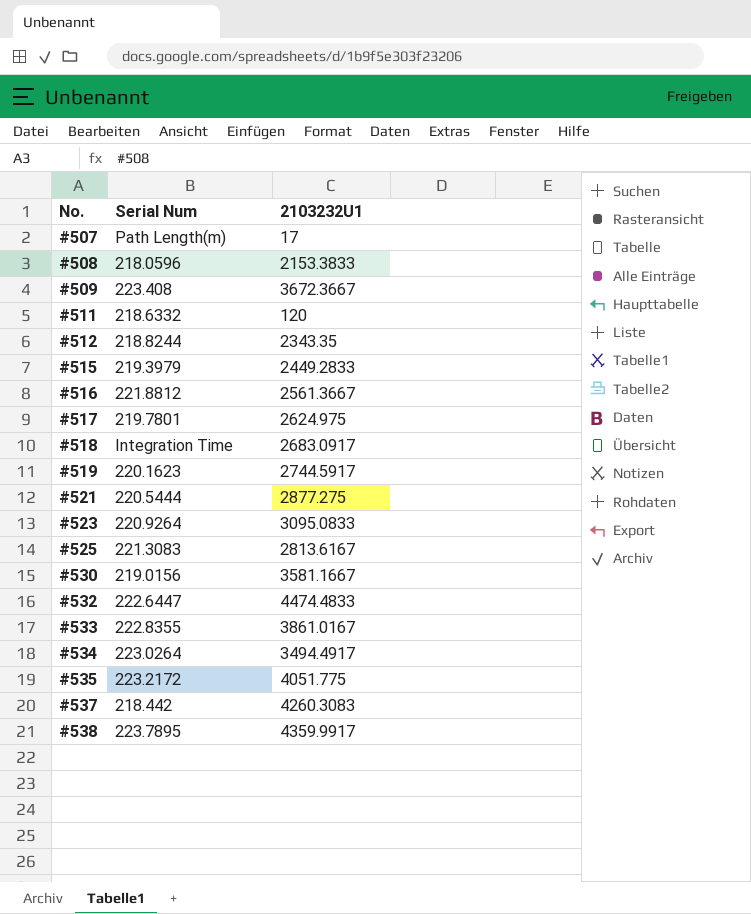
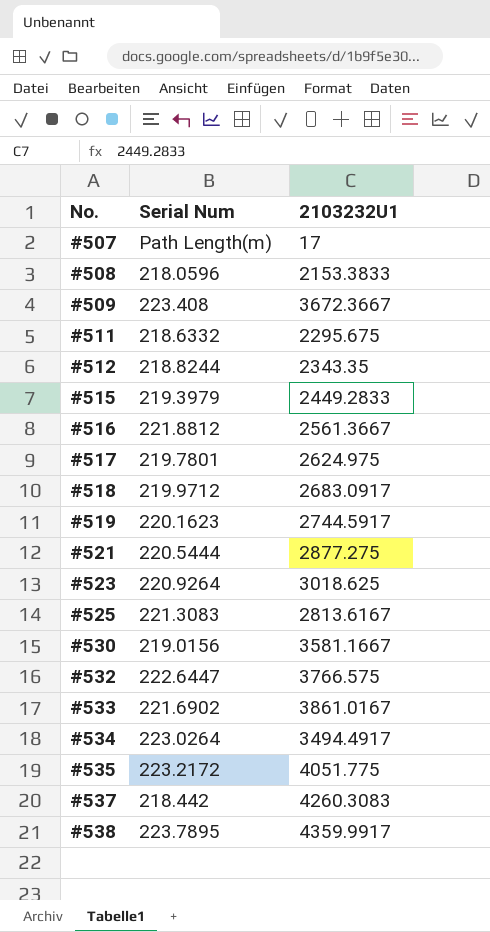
#511 | 2103232U1: 120 -> 2295.675
#518 | Serial Num: Integration Time -> 219.9712
#523 | 2103232U1: 3095.0833 -> 3018.625
#532 | 2103232U1: 4474.4833 -> 3766.575
#533 | Serial Num: 222.8355 -> 221.6902

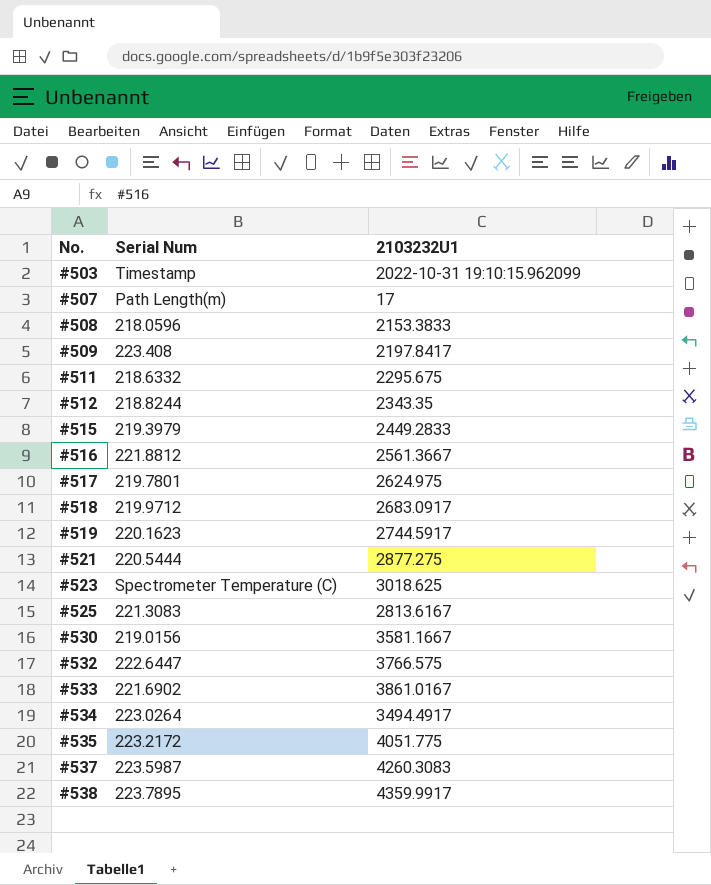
row #503: none -> Timestamp | 2022-10-31 19:10:15.962099
#509 | 2103232U1: 3672.3667 -> 2197.8417
#523 | Serial Num: 220.9264 -> Spectrometer Temperature (C)
#537 | Serial Num: 218.442 -> 223.5987

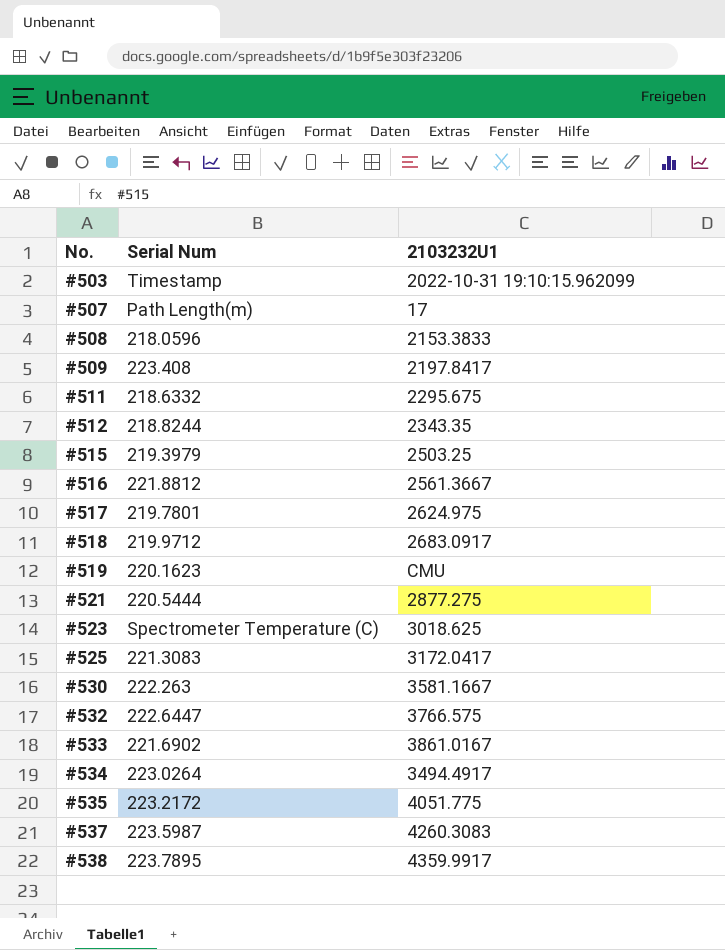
#515 | 2103232U1: 2449.2833 -> 2503.25
#519 | 2103232U1: 2744.5917 -> CMU
#525 | 2103232U1: 2813.6167 -> 3172.0417
#530 | Serial Num: 219.0156 -> 222.263

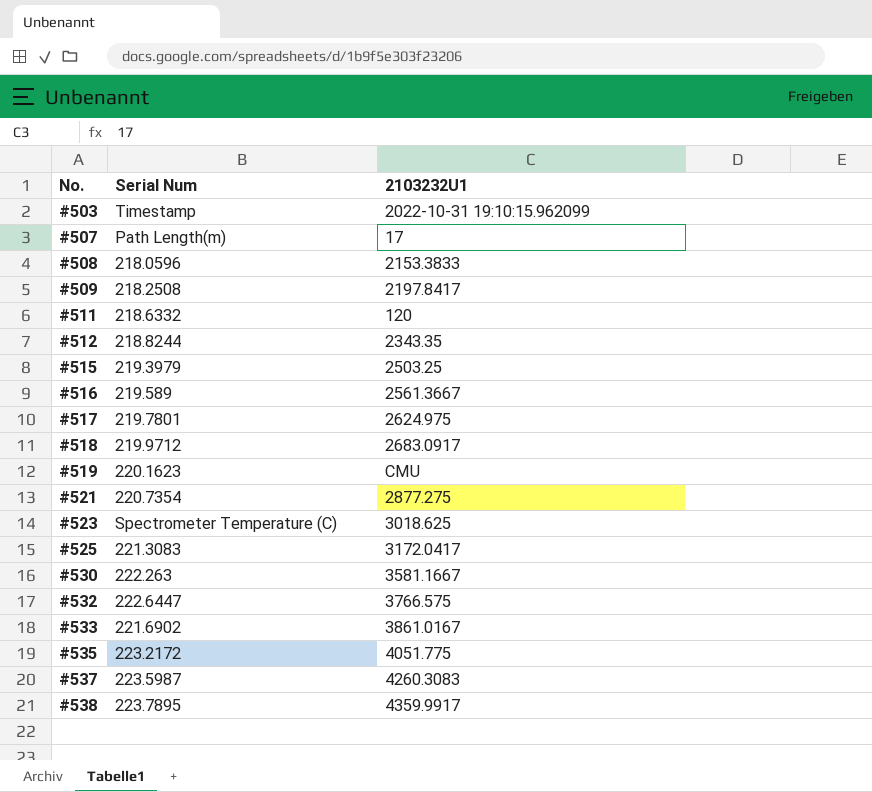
row #534: 223.0264 | 3494.4917 -> none
#509 | Serial Num: 223.408 -> 218.2508
#511 | 2103232U1: 2295.675 -> 120
#516 | Serial Num: 221.8812 -> 219.589
#521 | Serial Num: 220.5444 -> 220.7354

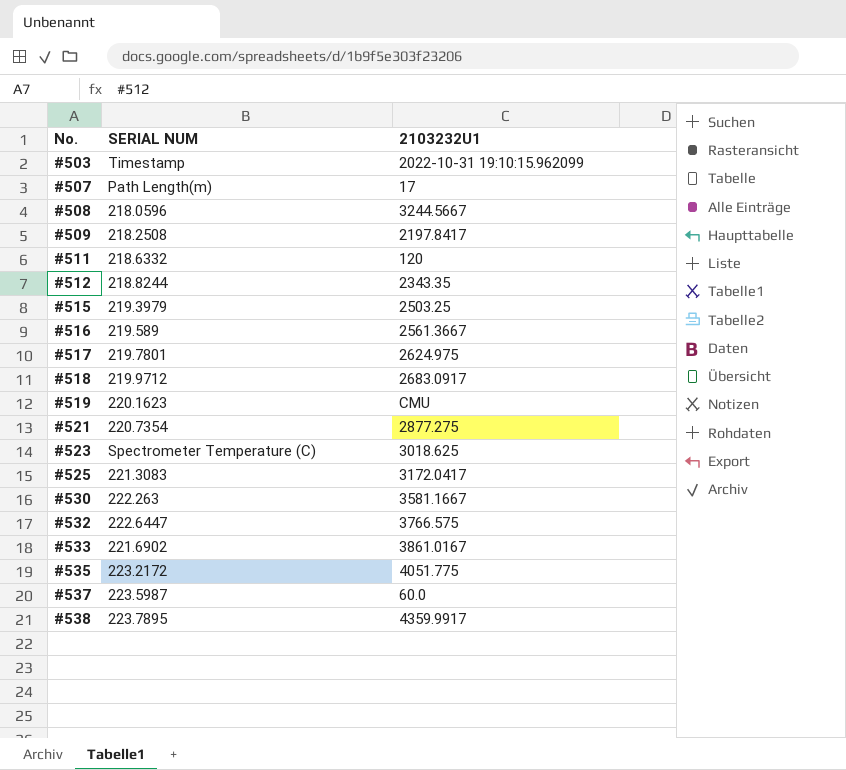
column name: Serial Num -> SERIAL NUM
#508 | 2103232U1: 2153.3833 -> 3244.5667
#537 | 2103232U1: 4260.3083 -> 60.0

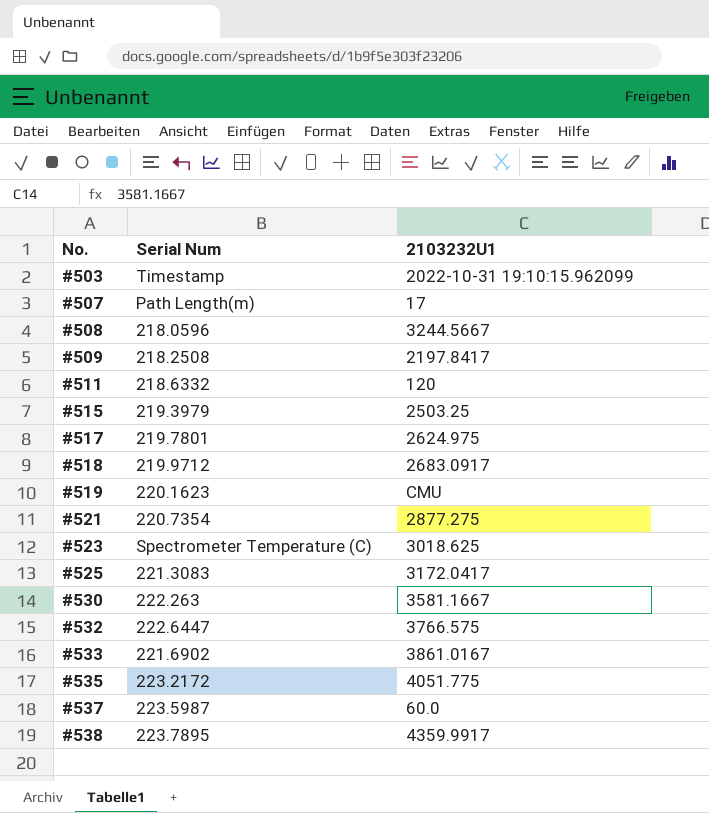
column name: SERIAL NUM -> Serial Num
row #512: 218.8244 | 2343.35 -> none
row #516: 219.589 | 2561.3667 -> none

